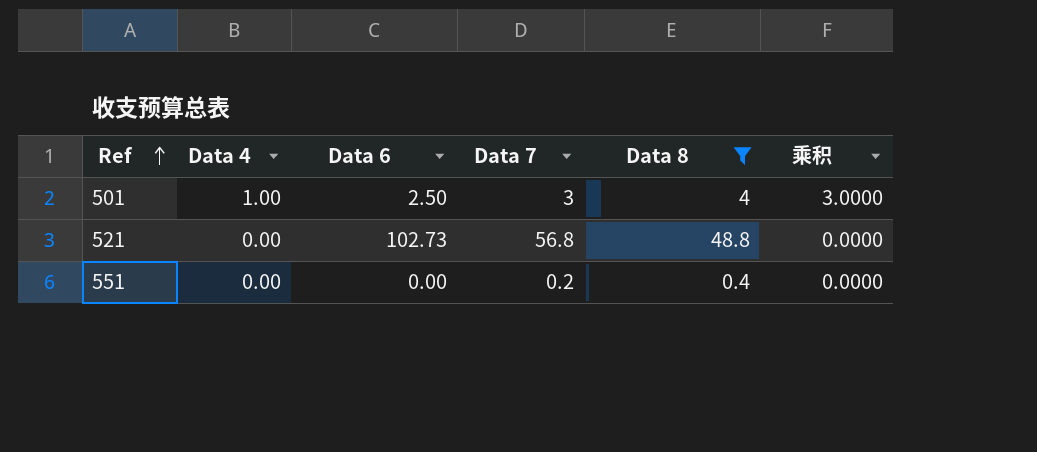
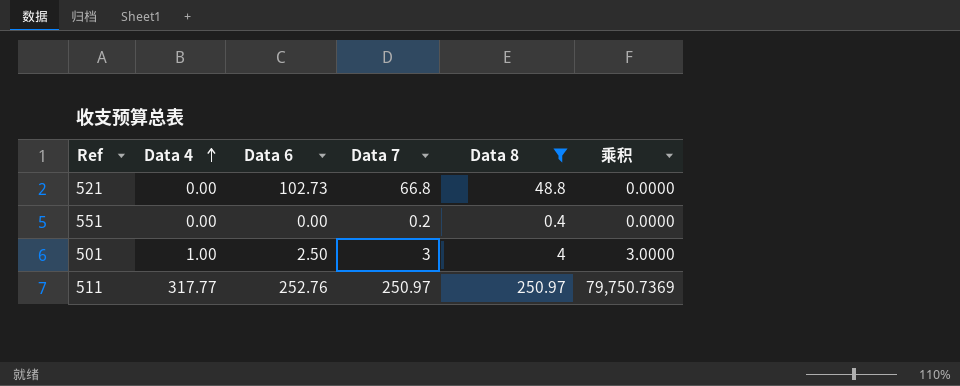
row order: Ref ascending -> Data 4 ascending
521 | Data 7: 56.8 -> 66.8
row 511: none -> 317.77 | 252.76 | 250.97 | 250.97 | 79,750.7369

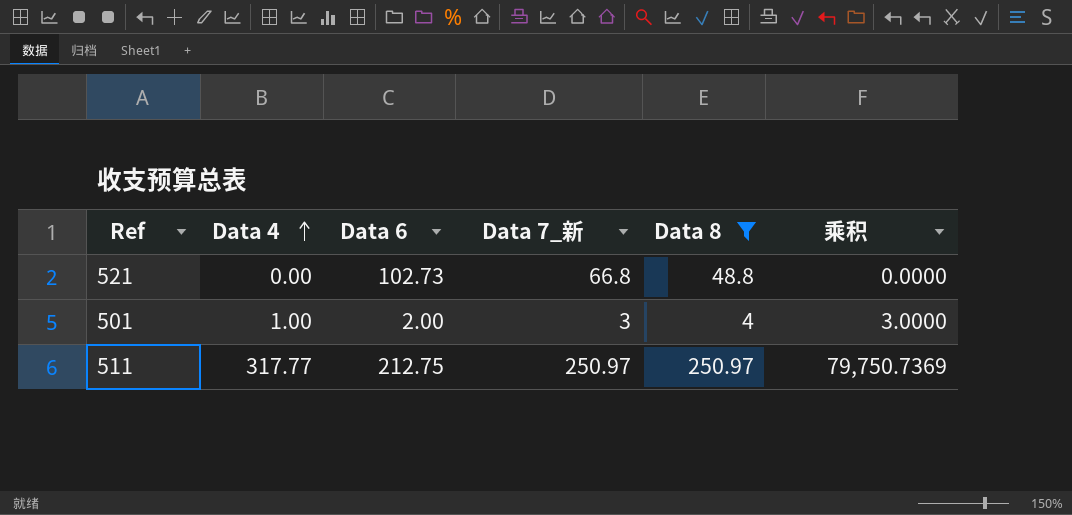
column name: Data 7 -> Data 7_新
row 551: 0.00 | 0.00 | 0.2 | 0.4 | 0.0000 -> none
501 | Data 6: 2.50 -> 2.00
511 | Data 6: 252.76 -> 212.75

